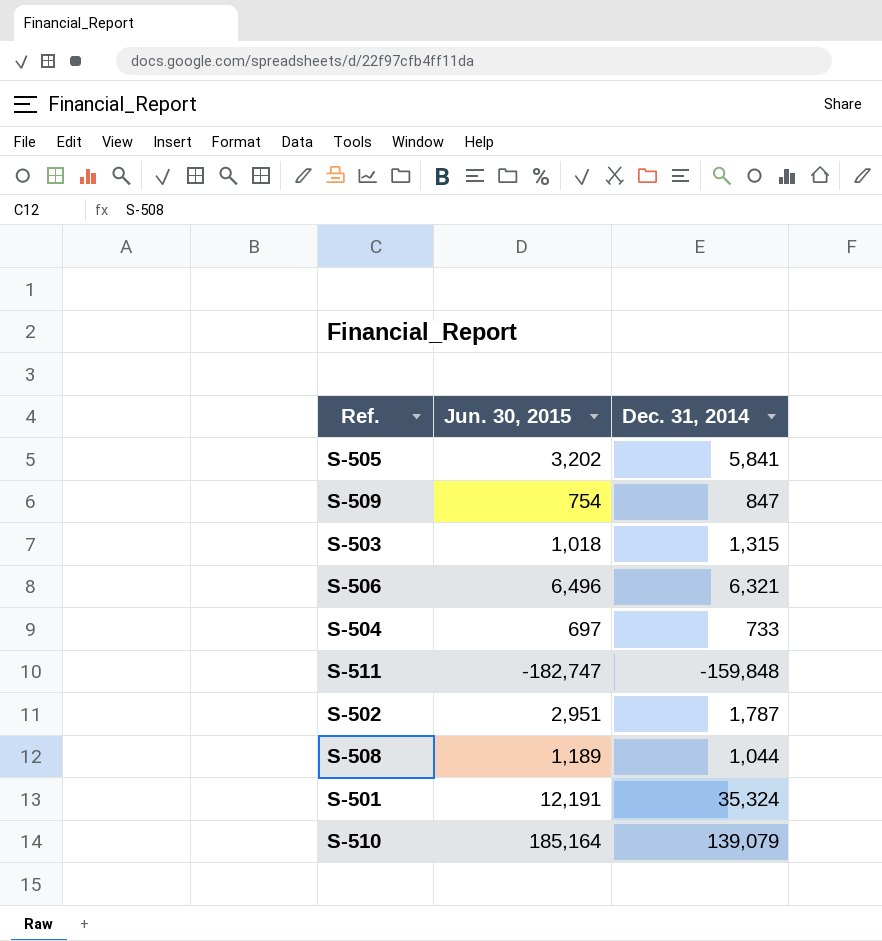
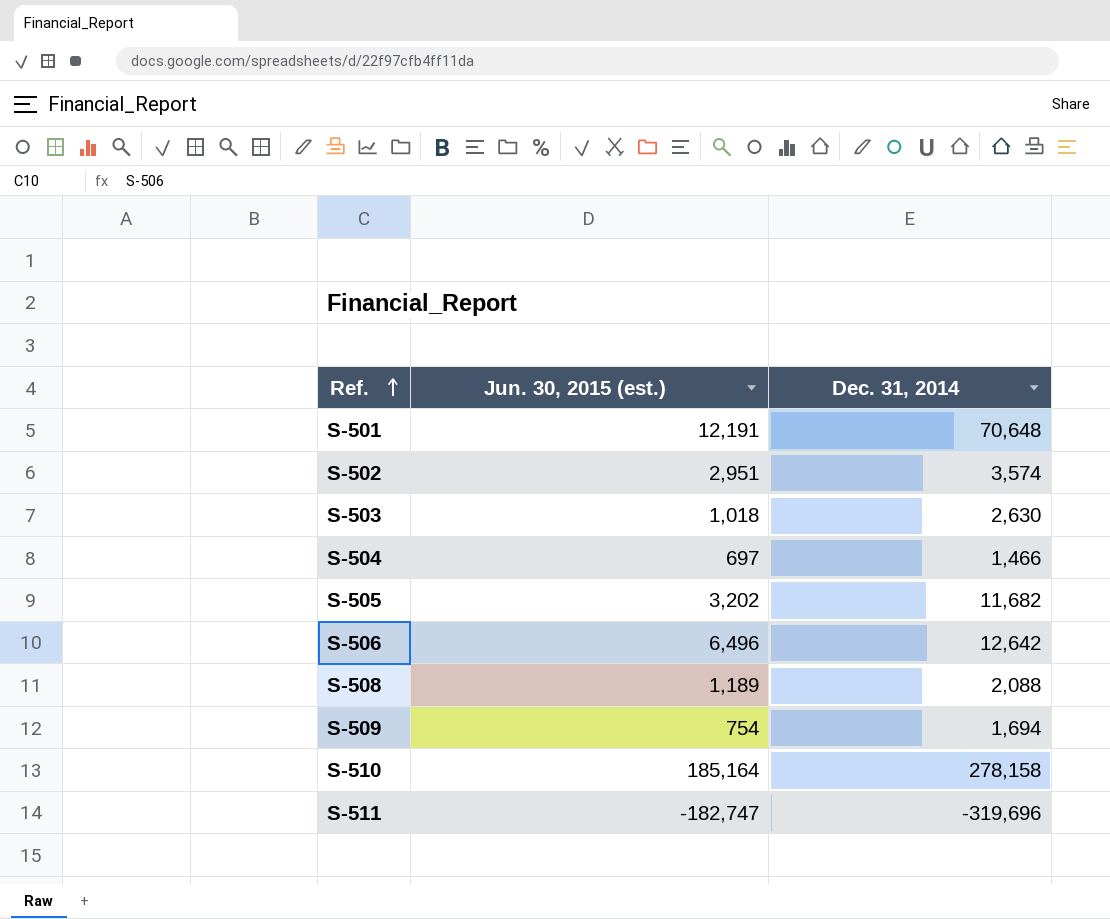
row order: none -> Ref. ascending
column name: Jun. 30, 2015 -> Jun. 30, 2015 (est.)
S-501 | Dec. 31, 2014: 35,324 -> 70,648
S-502 | Dec. 31, 2014: 1,787 -> 3,574
S-503 | Dec. 31, 2014: 1,315 -> 2,630
S-504 | Dec. 31, 2014: 733 -> 1,466
S-505 | Dec. 31, 2014: 5,841 -> 11,682
S-506 | Dec. 31, 2014: 6,321 -> 12,642
S-508 | Dec. 31, 2014: 1,044 -> 2,088
S-509 | Dec. 31, 2014: 847 -> 1,694
S-510 | Dec. 31, 2014: 139,079 -> 278,158
S-511 | Dec. 31, 2014: -159,848 -> -319,696

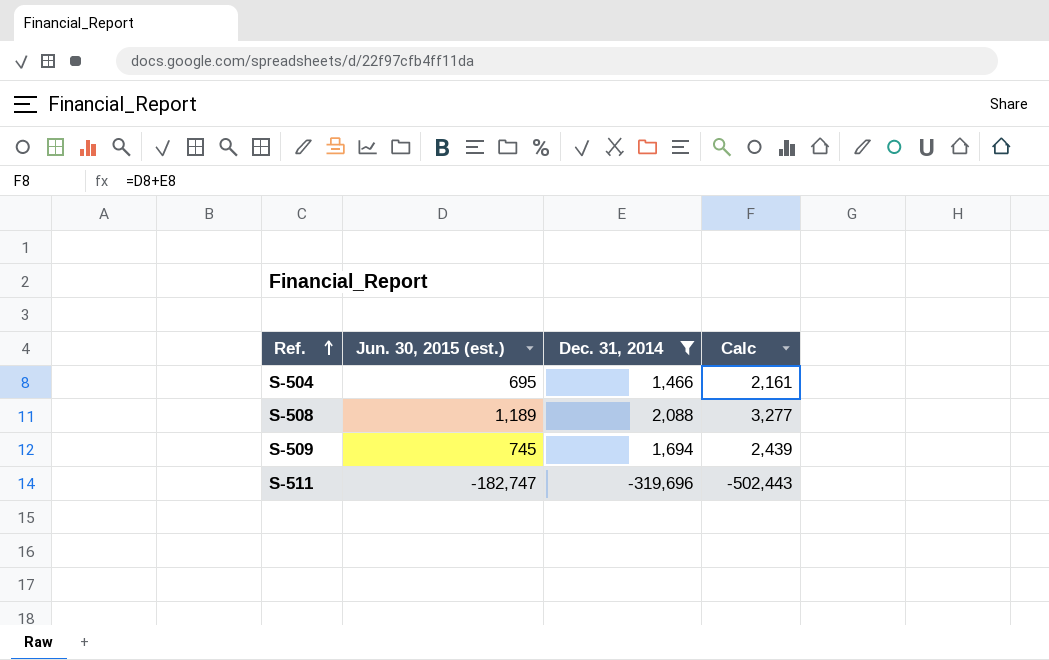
filter: none -> Dec. 31, 2014 <= 2,088
column Calc | formula: none -> [Jun. 30, 2015 (est.)] + [Dec. 31, 2014]
S-504 | Jun. 30, 2015 (est.): 697 -> 695
S-509 | Jun. 30, 2015 (est.): 754 -> 745

